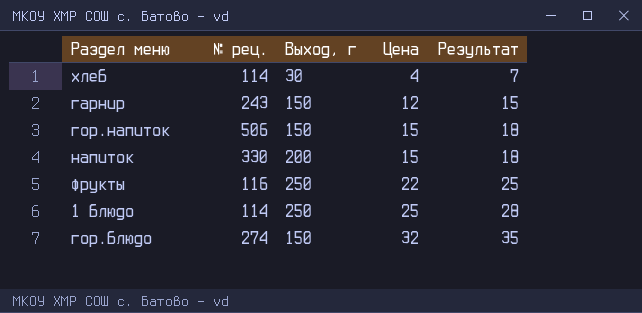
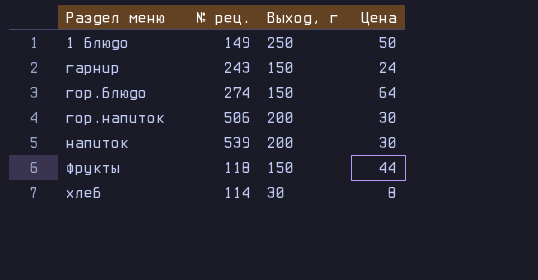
row order: Цена ascending -> Раздел меню ascending
column Результат | formula: [Цена] + 3 -> none
1 блюдо | № рец.: 114 -> 149
1 блюдо | Цена: 25 -> 50
гарнир | Цена: 12 -> 24
гор.блюдо | Цена: 32 -> 64
гор.напиток | Выход, г: 150 -> 200
гор.напиток | Цена: 15 -> 30
напиток | № рец.: 330 -> 539
напиток | Цена: 15 -> 30
фрукты | № рец.: 116 -> 118
фрукты | Выход, г: 250 -> 150
фрукты | Цена: 22 -> 44
хлеб | Цена: 4 -> 8

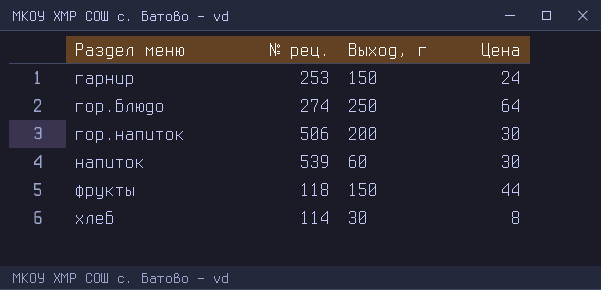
row 1 блюдо: 149 | 250 | 50 -> none
гарнир | № рец.: 243 -> 253
гор.блюдо | Выход, г: 150 -> 250
напиток | Выход, г: 200 -> 60

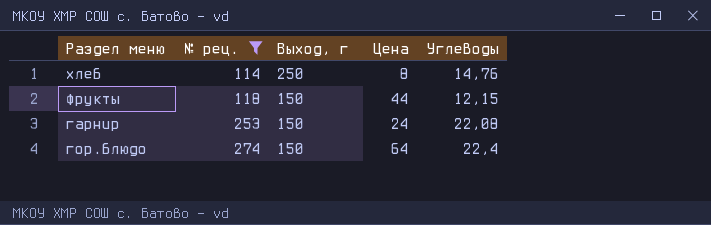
filter: none -> № рец. <= 274
row order: Раздел меню ascending -> № рец. ascending
column Углеводы | position: none -> 5
хлеб | Выход, г: 30 -> 250
гор.блюдо | Выход, г: 250 -> 150

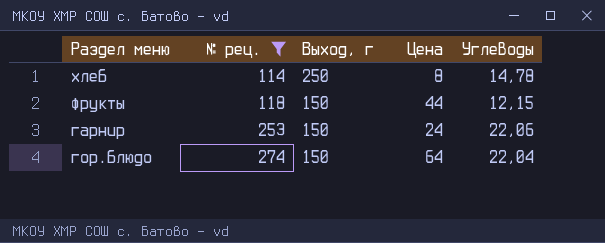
хлеб | Углеводы: 14,76 -> 14,78
гарнир | Углеводы: 22,08 -> 22,06
гор.блюдо | Углеводы: 22,4 -> 22,04

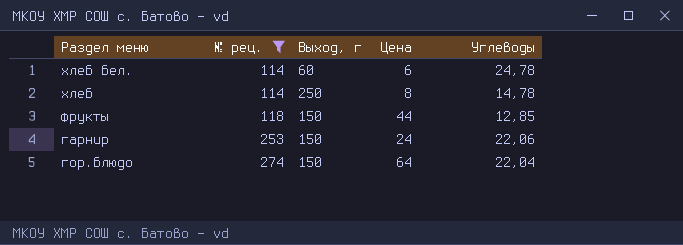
row хлеб бел.: none -> 114 | 60 | 6 | 24,78
фрукты | Углеводы: 12,15 -> 12,85

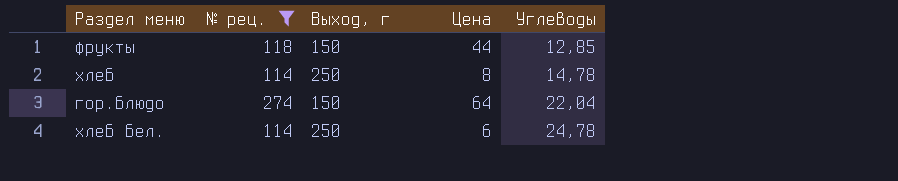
row order: № рец. ascending -> Углеводы ascending
row гарнир: 253 | 150 | 24 | 22,06 -> none
хлеб бел. | Выход, г: 60 -> 250

